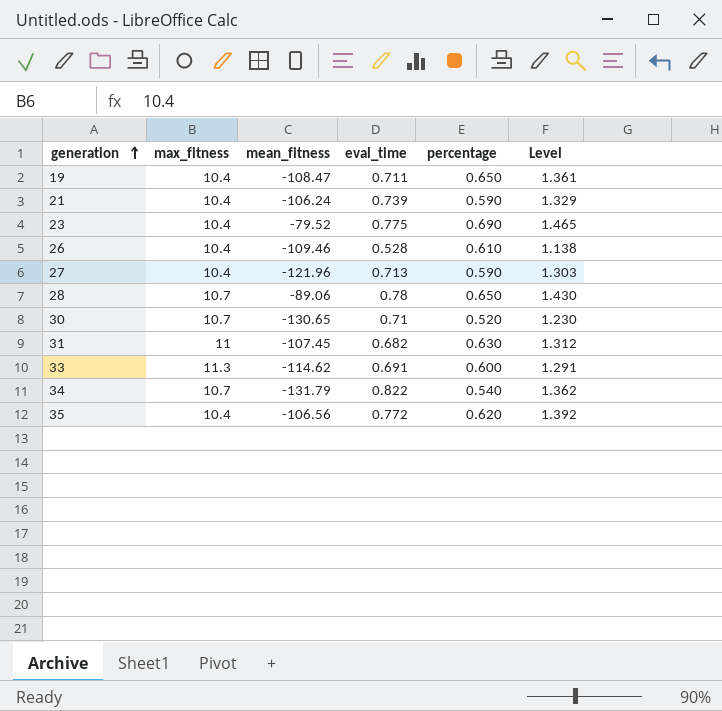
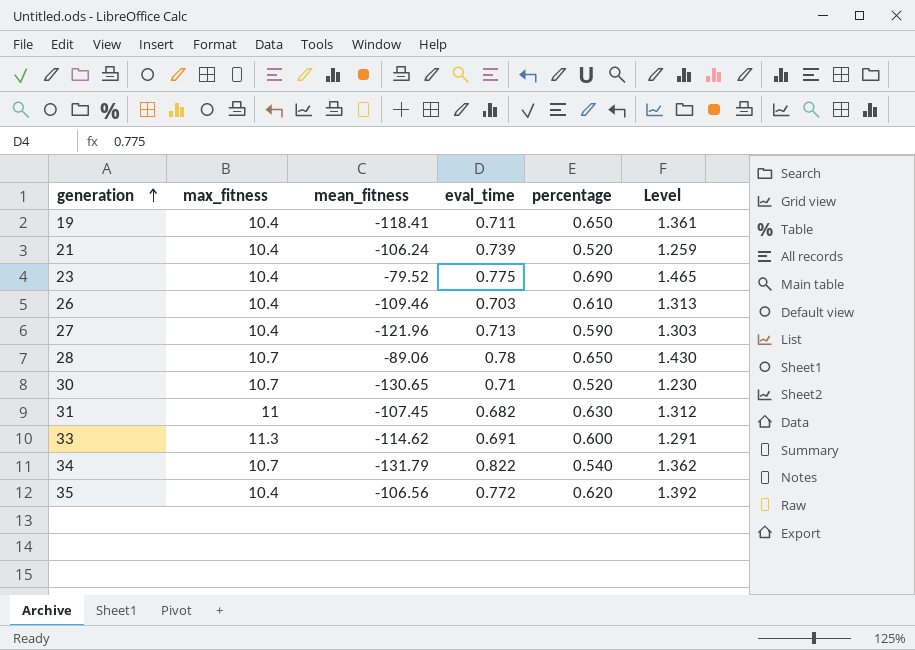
19 | mean_fitness: -108.47 -> -118.41
21 | percentage: 0.590 -> 0.520
21 | Level: 1.329 -> 1.259
26 | eval_time: 0.528 -> 0.703
26 | Level: 1.138 -> 1.313

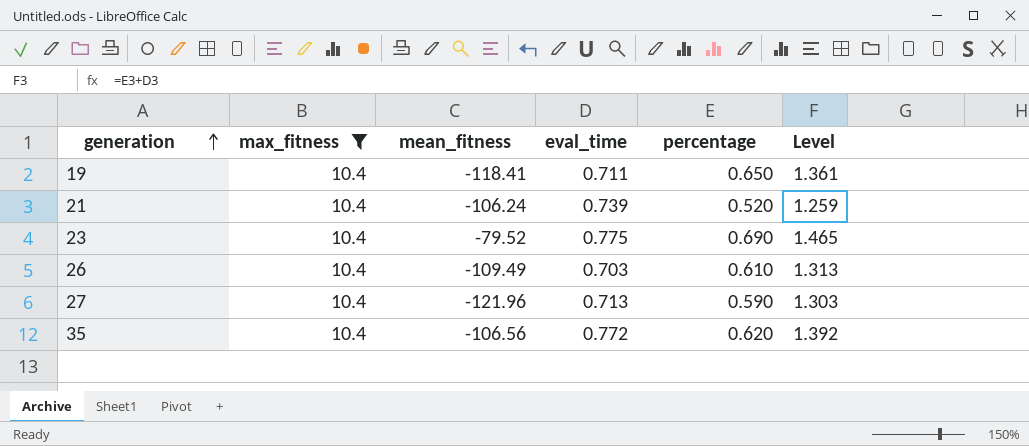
filter: none -> max_fitness = 10.4
26 | mean_fitness: -109.46 -> -109.49

